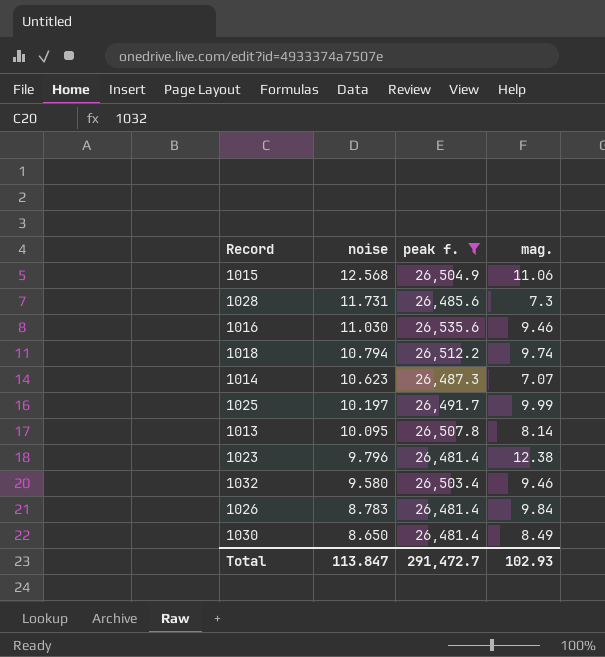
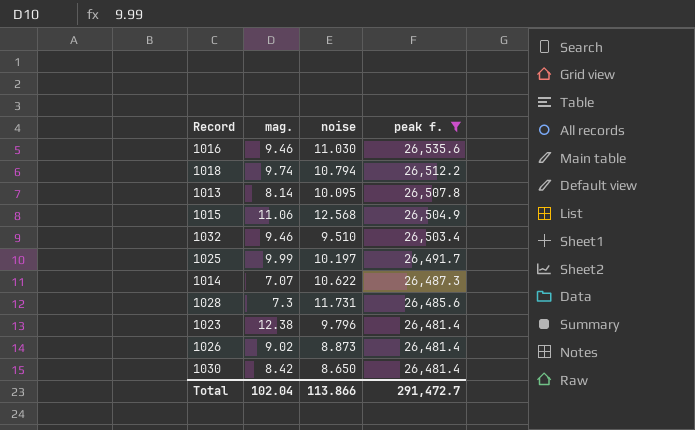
row order: noise descending -> peak f. descending
column mag. | position: 4 -> 2
1032 | noise: 9.580 -> 9.510
1014 | noise: 10.623 -> 10.622
1026 | mag.: 9.84 -> 9.02
1026 | noise: 8.783 -> 8.873
1030 | mag.: 8.49 -> 8.42
Total | mag.: 102.93 -> 102.04
Total | noise: 113.847 -> 113.866

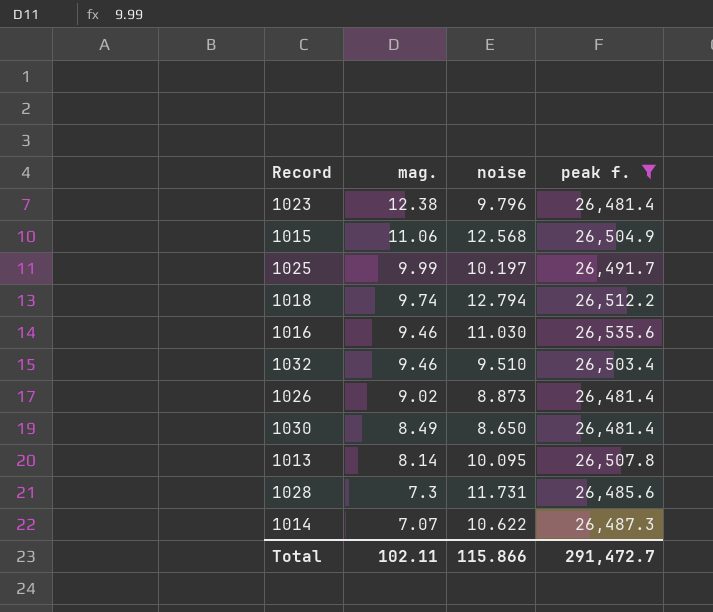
row order: peak f. descending -> mag. descending
1018 | noise: 10.794 -> 12.794
1030 | mag.: 8.42 -> 8.49
Total | mag.: 102.04 -> 102.11
Total | noise: 113.866 -> 115.866

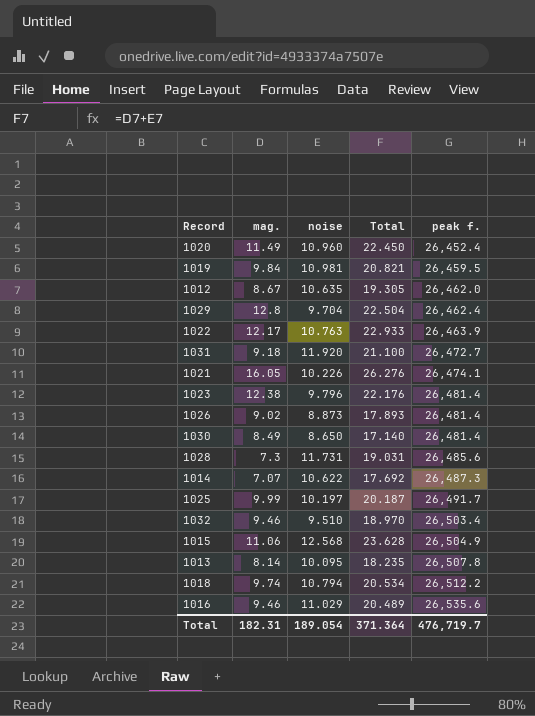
filter: peak f. >= 26,481.4 -> none
row order: mag. descending -> peak f. ascending
column Total | formula: none -> [mag.] + [noise]
1018 | noise: 12.794 -> 10.794
1016 | noise: 11.030 -> 11.029
Total | mag.: 102.11 -> 182.31
Total | noise: 115.866 -> 189.054
Total | peak f.: 291,472.7 -> 476,719.7

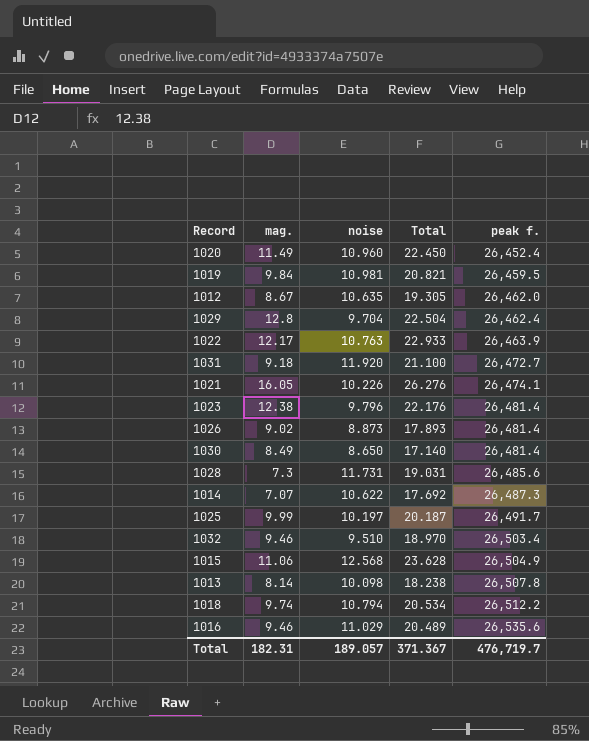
1013 | noise: 10.095 -> 10.098
1013 | Total: 18.235 -> 18.238
Total | noise: 189.054 -> 189.057
Total | Total: 371.364 -> 371.367

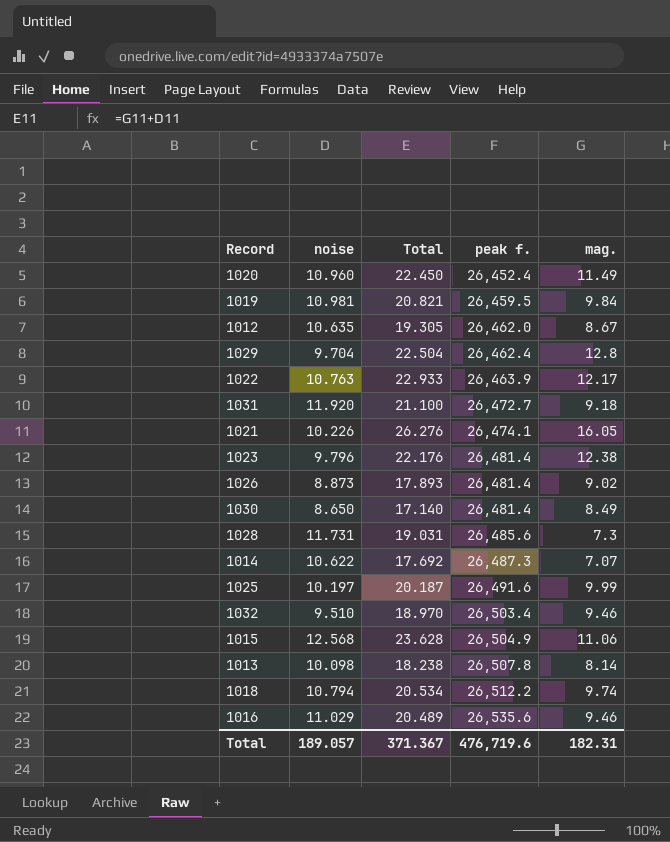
column mag. | position: 2 -> 5
1025 | peak f.: 26,491.7 -> 26,491.6
Total | peak f.: 476,719.7 -> 476,719.6

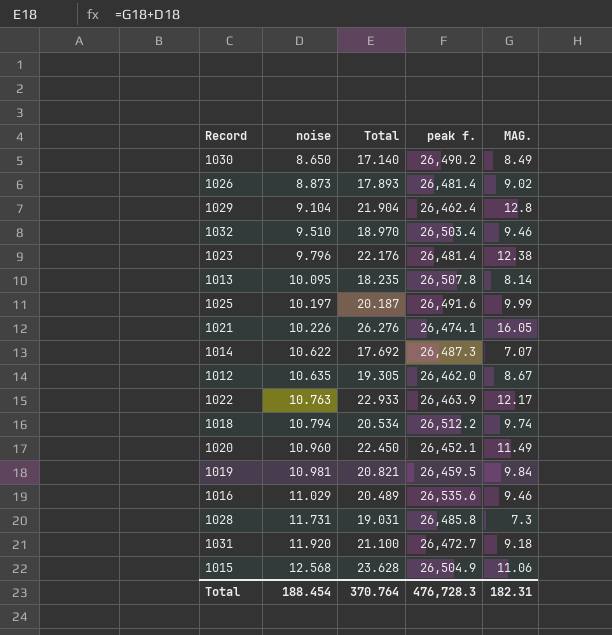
row order: peak f. ascending -> noise ascending
column name: mag. -> MAG.
1030 | peak f.: 26,481.4 -> 26,490.2
1029 | noise: 9.704 -> 9.104
1029 | Total: 22.504 -> 21.904
1013 | noise: 10.098 -> 10.095
1013 | Total: 18.238 -> 18.235
1020 | peak f.: 26,452.4 -> 26,452.1
1028 | peak f.: 26,485.6 -> 26,485.8
Total | noise: 189.057 -> 188.454
Total | Total: 371.367 -> 370.764
Total | peak f.: 476,719.6 -> 476,728.3

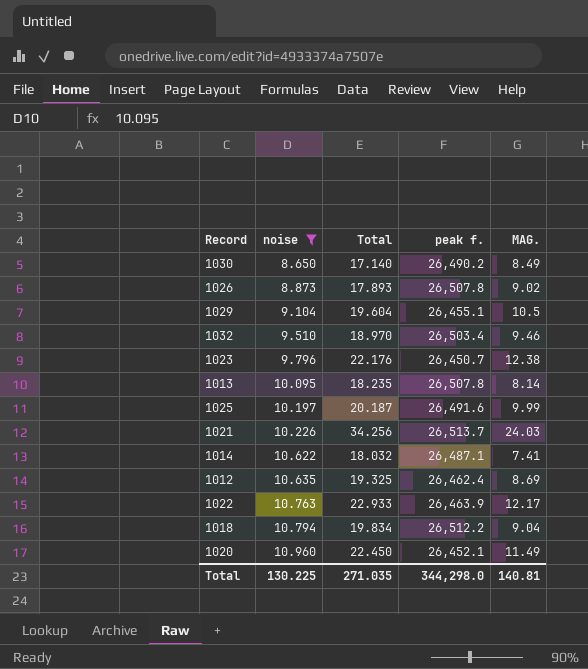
filter: none -> noise <= 10.960
1026 | peak f.: 26,481.4 -> 26,507.8
1029 | Total: 21.904 -> 19.604
1029 | peak f.: 26,462.4 -> 26,455.1
1029 | MAG.: 12.8 -> 10.5
1023 | peak f.: 26,481.4 -> 26,450.7
1021 | Total: 26.276 -> 34.256
1021 | peak f.: 26,474.1 -> 26,513.7
1021 | MAG.: 16.05 -> 24.03
1014 | Total: 17.692 -> 18.032
1014 | peak f.: 26,487.3 -> 26,487.1
1014 | MAG.: 7.07 -> 7.41
1012 | Total: 19.305 -> 19.325
1012 | peak f.: 26,462.0 -> 26,462.4
1012 | MAG.: 8.67 -> 8.69
1018 | Total: 20.534 -> 19.834
1018 | MAG.: 9.74 -> 9.04
Total | noise: 188.454 -> 130.225
Total | Total: 370.764 -> 271.035
Total | peak f.: 476,728.3 -> 344,298.0
Total | MAG.: 182.31 -> 140.81

